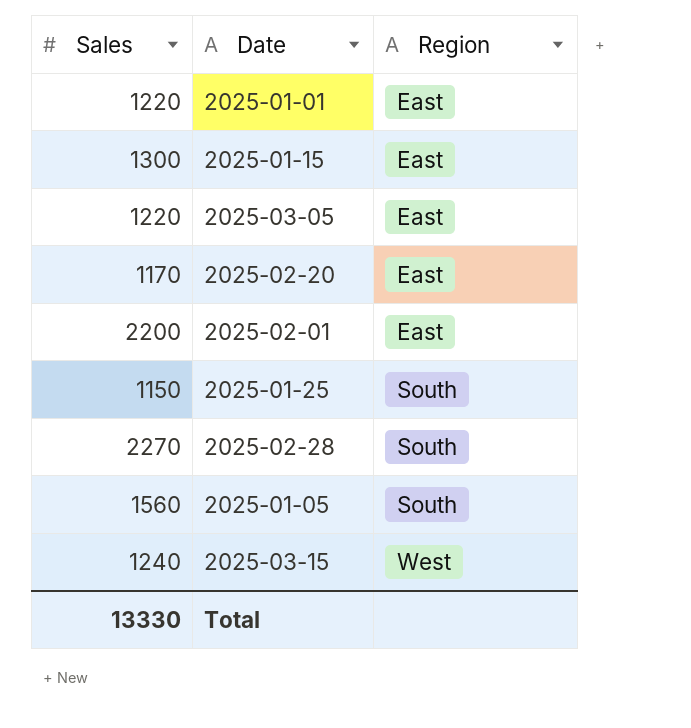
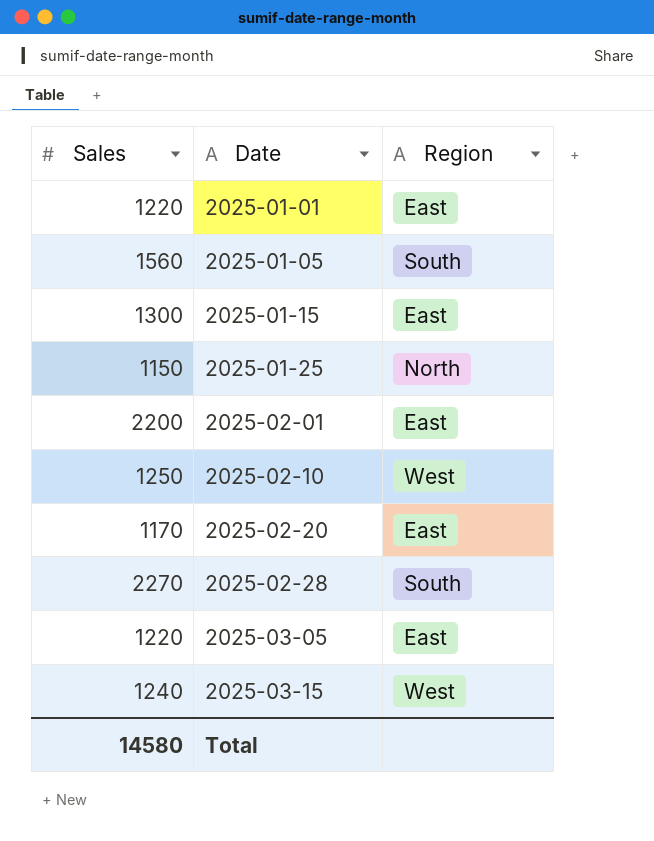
row order: Region ascending -> Date ascending
2025-01-25 | Region: South -> North
row 2025-02-10: none -> 1250 | West
Total | Sales: 13330 -> 14580

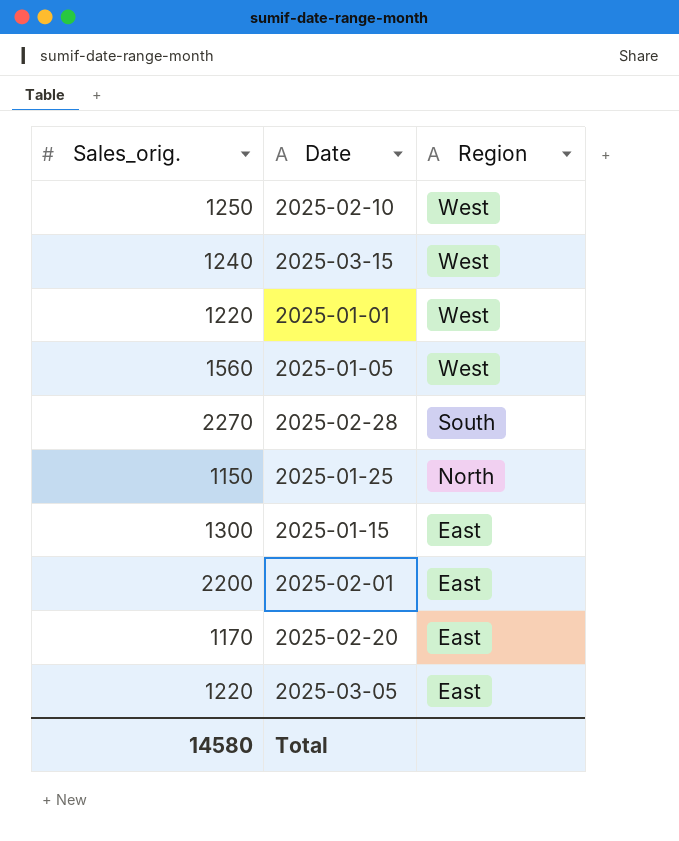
row order: Date ascending -> Region descending
column name: Sales -> Sales_orig.
2025-01-01 | Region: East -> West
2025-01-05 | Region: South -> West

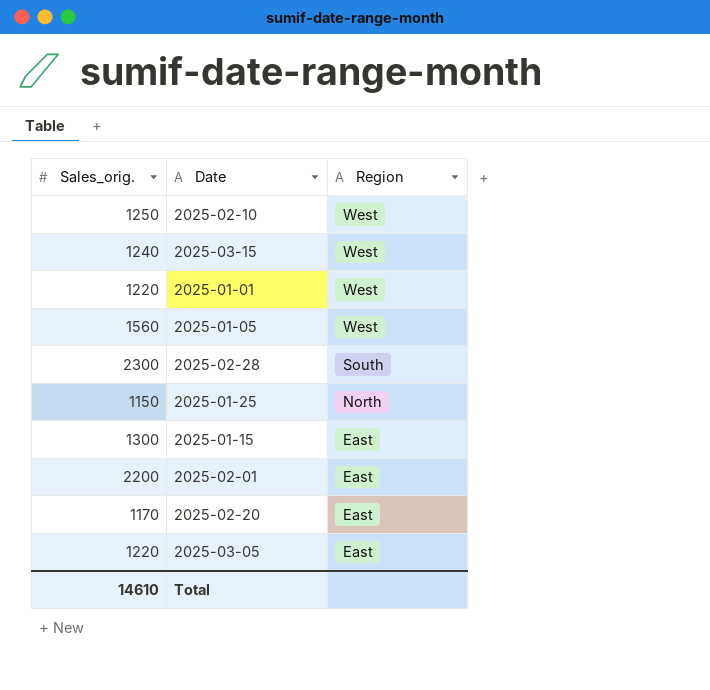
2025-02-28 | Sales_orig.: 2270 -> 2300
Total | Sales_orig.: 14580 -> 14610

